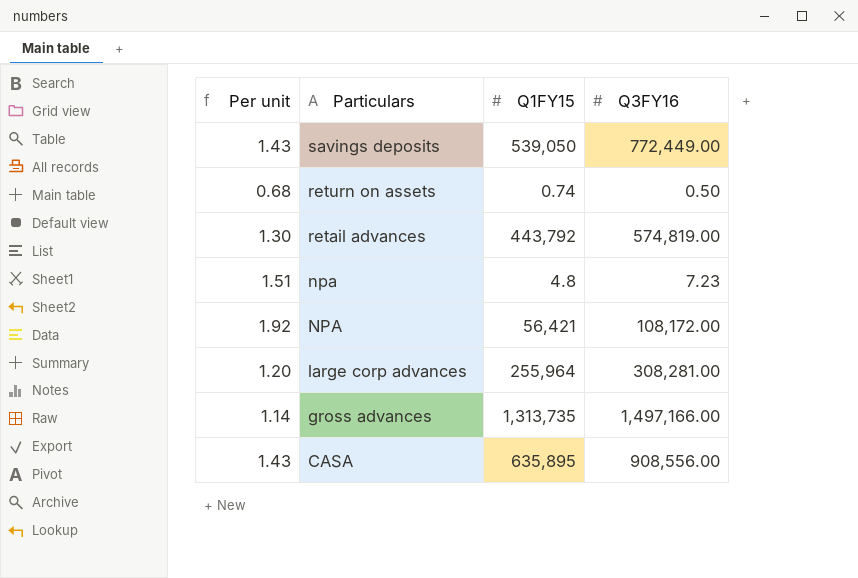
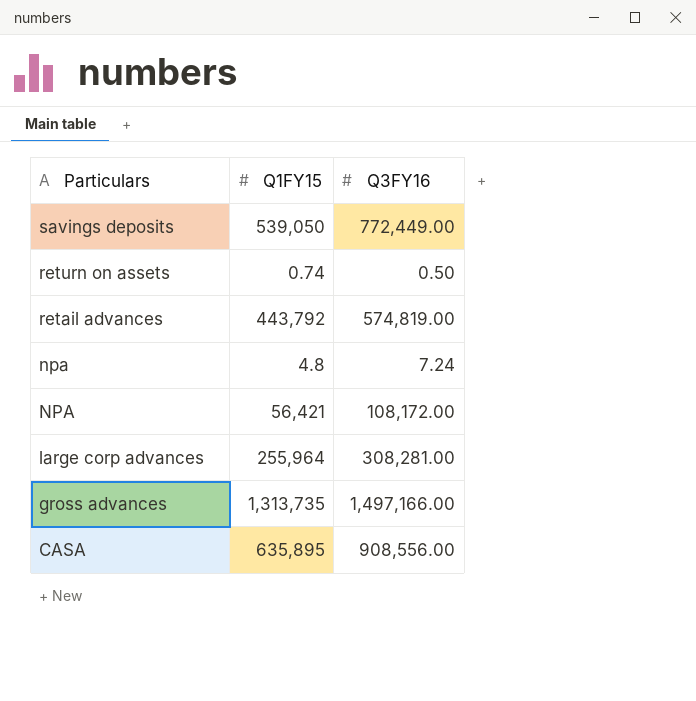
column Per unit | formula: [Q3FY16] / [Q1FY15] -> none
npa | Q3FY16: 7.23 -> 7.24

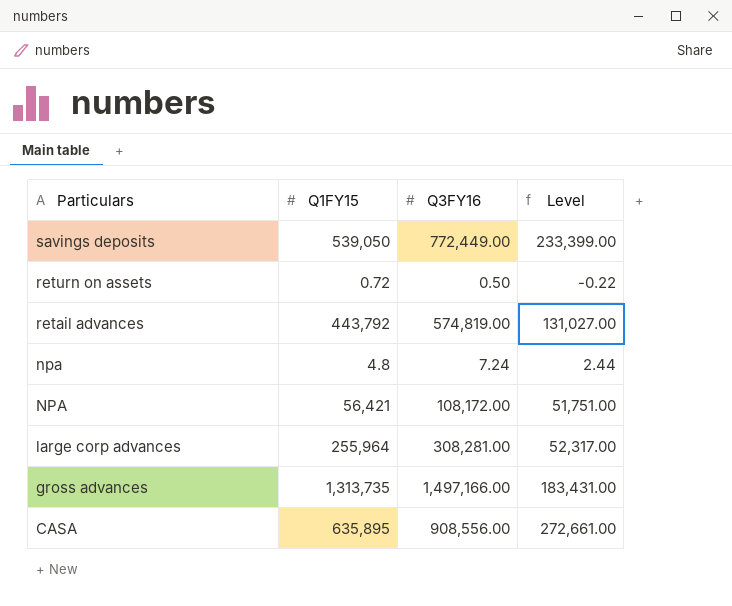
column Level | formula: none -> [Q3FY16] - [Q1FY15]
return on assets | Q1FY15: 0.74 -> 0.72

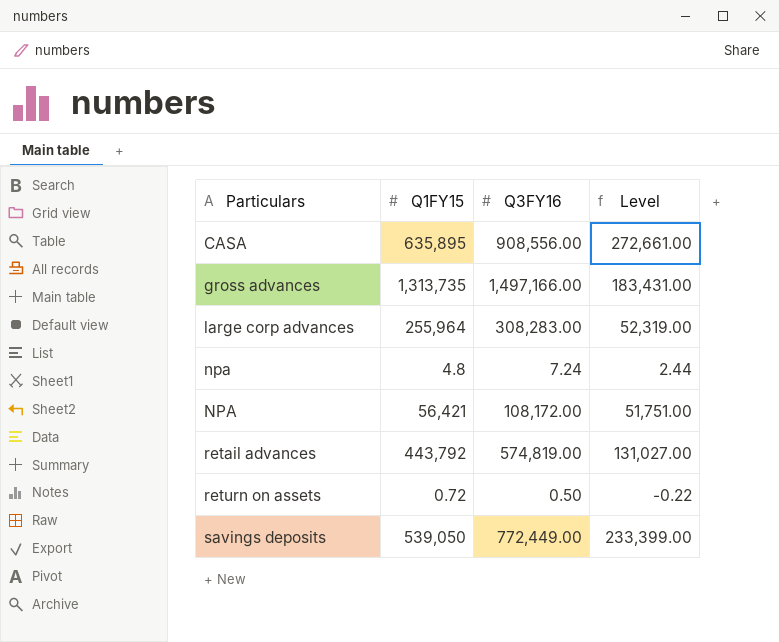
row order: Particulars descending -> Particulars ascending
large corp advances | Q3FY16: 308,281.00 -> 308,283.00
large corp advances | Level: 52,317.00 -> 52,319.00

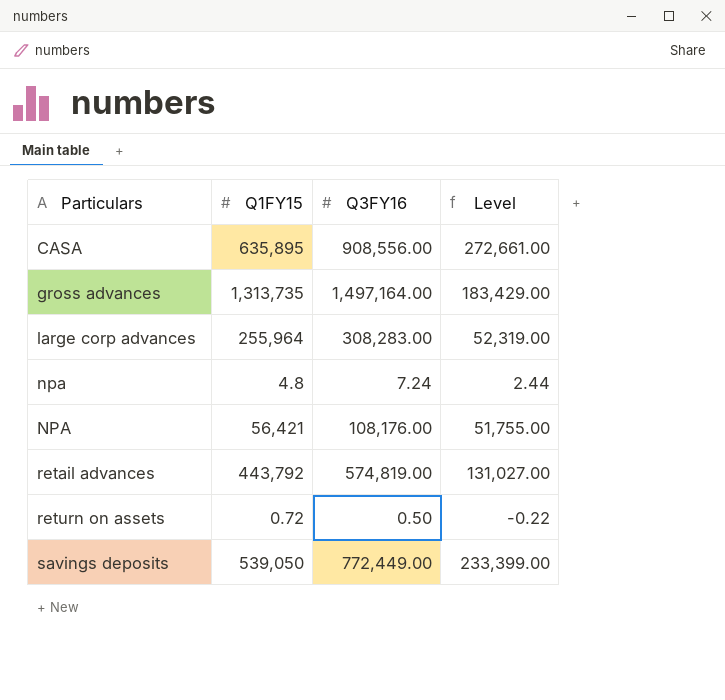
gross advances | Q3FY16: 1,497,166.00 -> 1,497,164.00
gross advances | Level: 183,431.00 -> 183,429.00
NPA | Q3FY16: 108,172.00 -> 108,176.00
NPA | Level: 51,751.00 -> 51,755.00

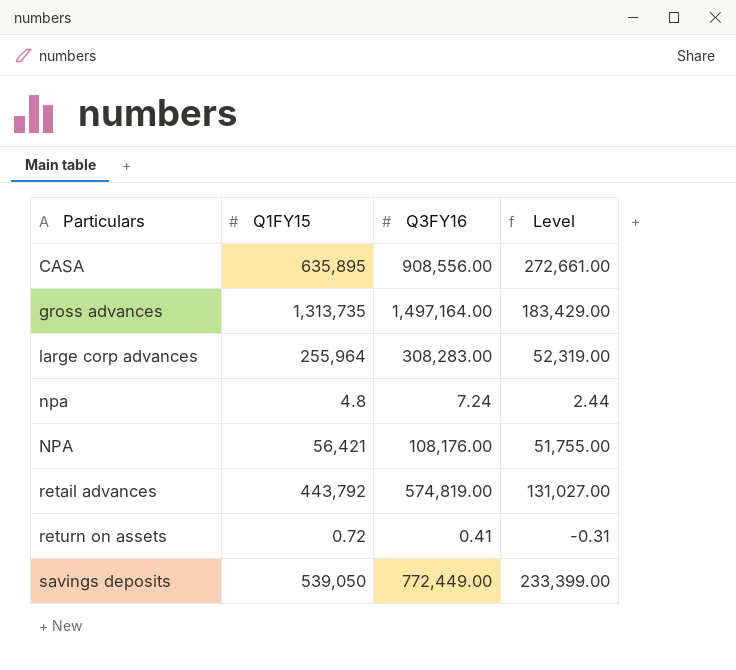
return on assets | Q3FY16: 0.50 -> 0.41
return on assets | Level: -0.22 -> -0.31

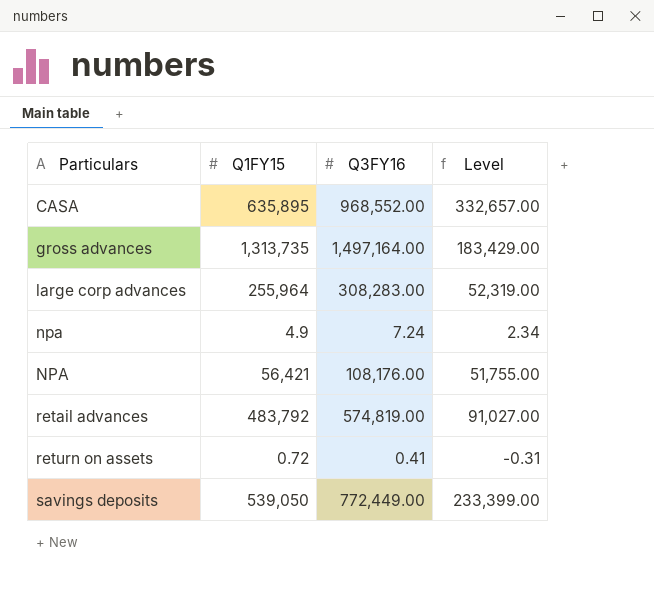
CASA | Q3FY16: 908,556.00 -> 968,552.00
CASA | Level: 272,661.00 -> 332,657.00
npa | Q1FY15: 4.8 -> 4.9
npa | Level: 2.44 -> 2.34
retail advances | Q1FY15: 443,792 -> 483,792
retail advances | Level: 131,027.00 -> 91,027.00

